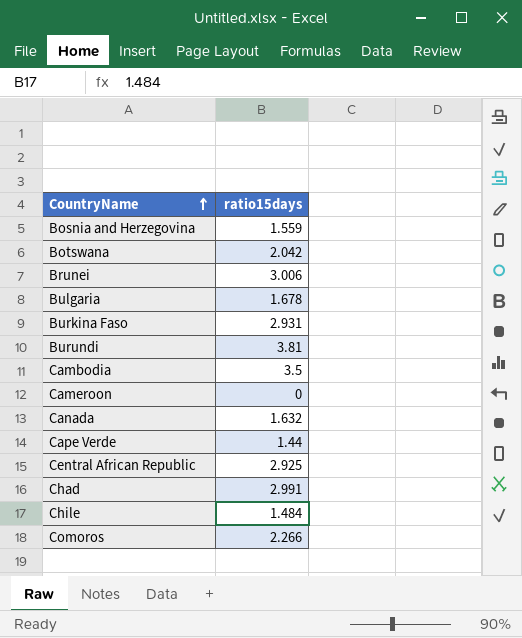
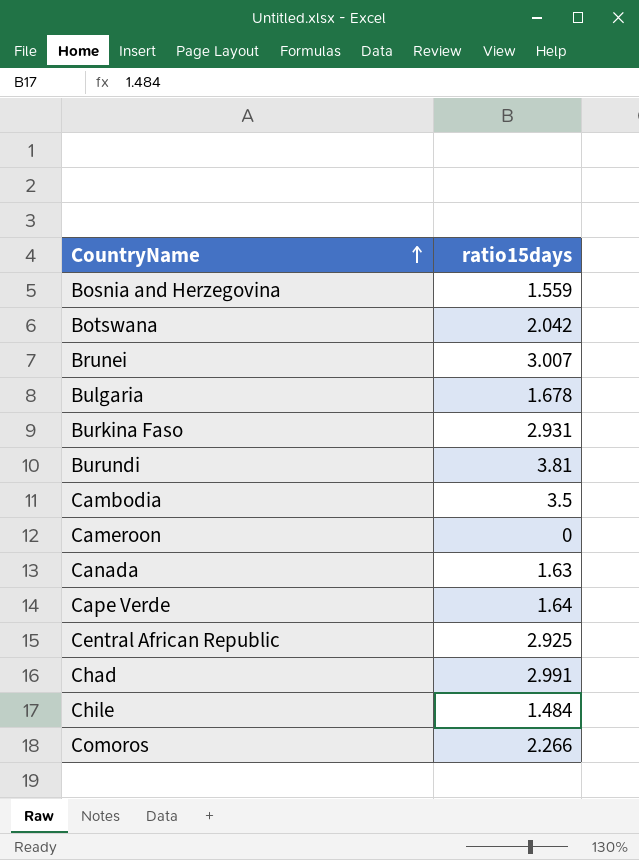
Brunei | ratio15days: 3.006 -> 3.007
Canada | ratio15days: 1.632 -> 1.63
Cape Verde | ratio15days: 1.44 -> 1.64

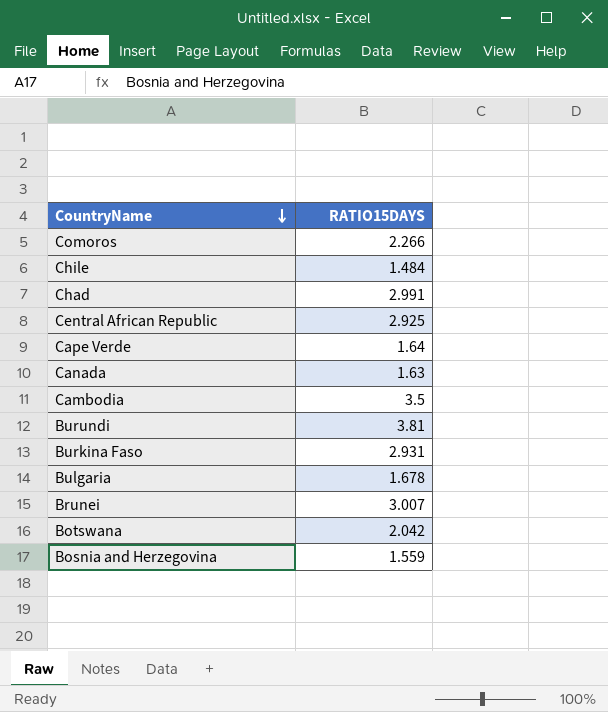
row order: CountryName ascending -> CountryName descending
column name: ratio15days -> RATIO15DAYS
row Cameroon: 0 -> none

